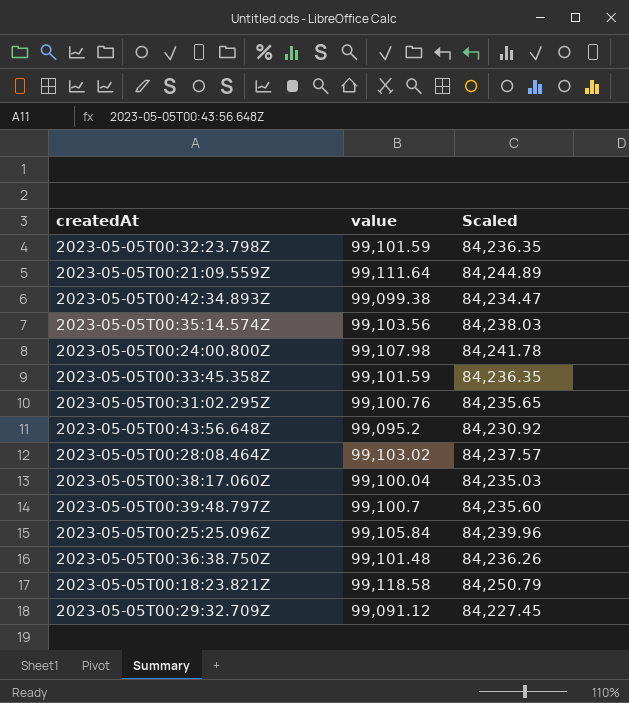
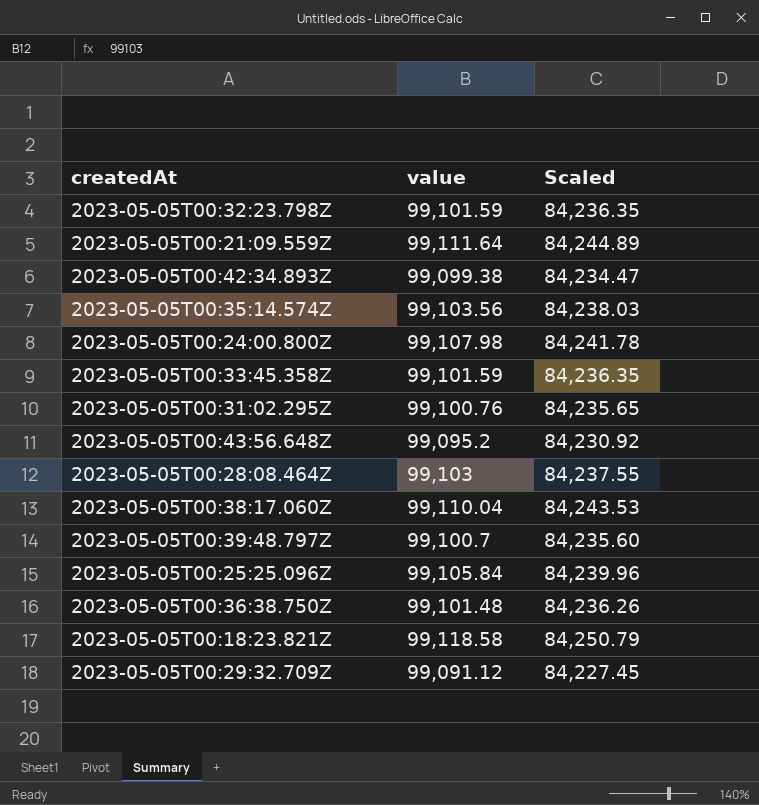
2023-05-05T00:28:08.464Z | value: 99,103.02 -> 99,103
2023-05-05T00:28:08.464Z | Scaled: 84,237.57 -> 84,237.55
2023-05-05T00:38:17.060Z | value: 99,100.04 -> 99,110.04
2023-05-05T00:38:17.060Z | Scaled: 84,235.03 -> 84,243.53

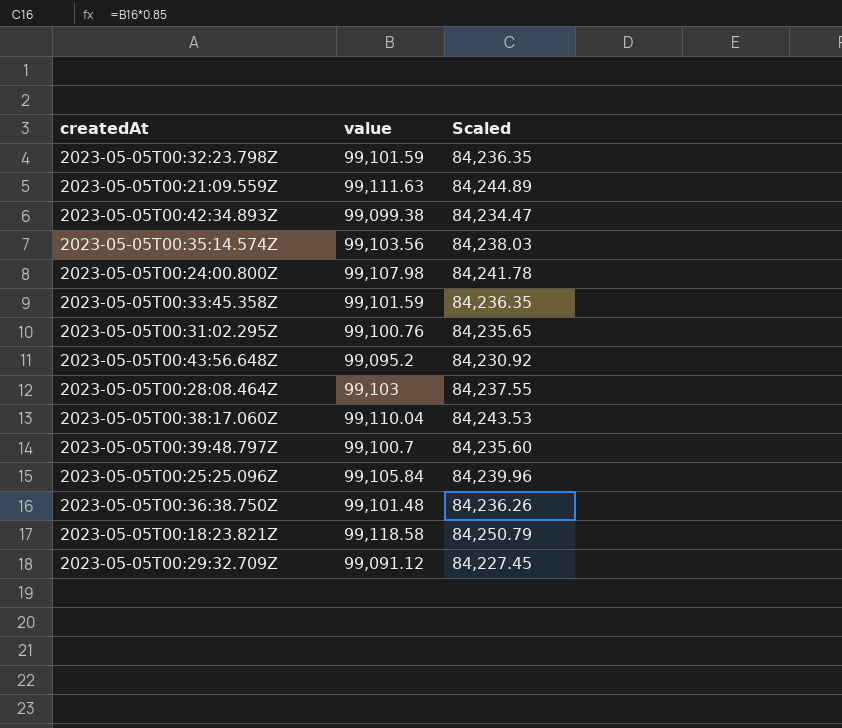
2023-05-05T00:21:09.559Z | value: 99,111.64 -> 99,111.63

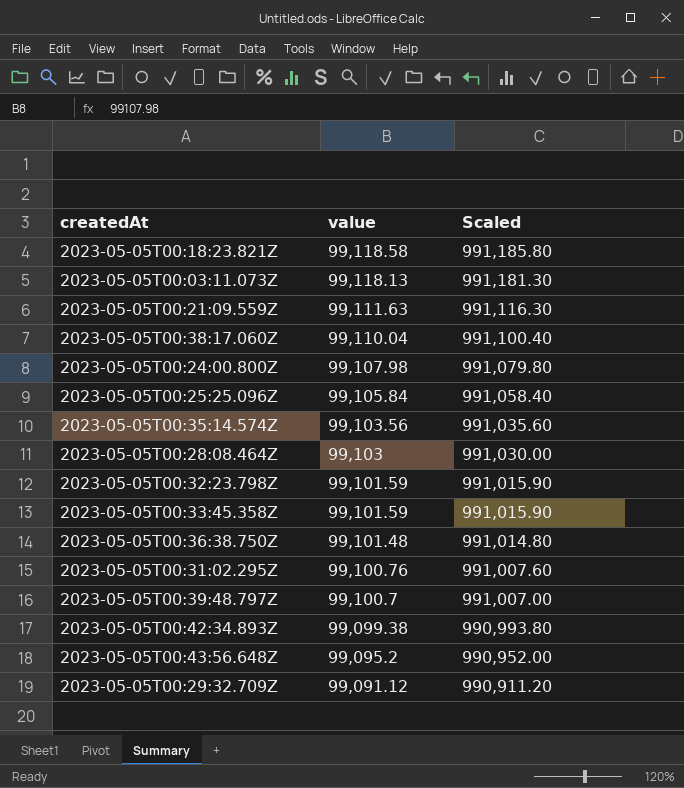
row order: none -> value descending
column Scaled | formula: [value] * 0.85 -> [value] * 10
row 2023-05-05T00:03:11.073Z: none -> 99,118.13 | 991,181.30

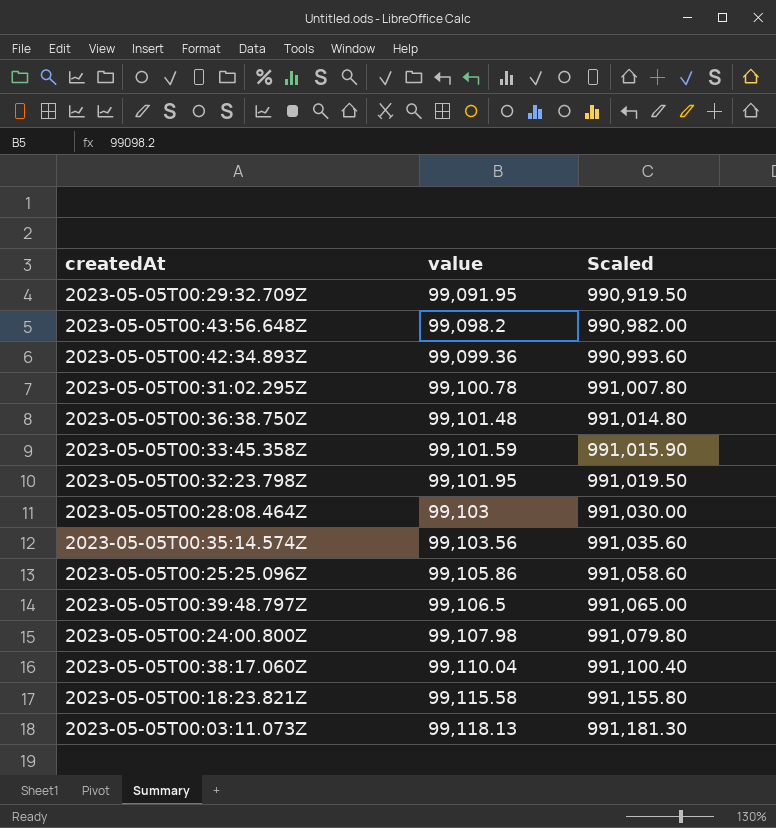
row order: value descending -> value ascending
row 2023-05-05T00:21:09.559Z: 99,111.63 | 991,116.30 -> none
2023-05-05T00:29:32.709Z | value: 99,091.12 -> 99,091.95
2023-05-05T00:29:32.709Z | Scaled: 990,911.20 -> 990,919.50
2023-05-05T00:43:56.648Z | value: 99,095.2 -> 99,098.2
2023-05-05T00:43:56.648Z | Scaled: 990,952.00 -> 990,982.00
2023-05-05T00:42:34.893Z | value: 99,099.38 -> 99,099.36
2023-05-05T00:42:34.893Z | Scaled: 990,993.80 -> 990,993.60
2023-05-05T00:31:02.295Z | value: 99,100.76 -> 99,100.78
2023-05-05T00:31:02.295Z | Scaled: 991,007.60 -> 991,007.80
2023-05-05T00:32:23.798Z | value: 99,101.59 -> 99,101.95
2023-05-05T00:32:23.798Z | Scaled: 991,015.90 -> 991,019.50
2023-05-05T00:25:25.096Z | value: 99,105.84 -> 99,105.86
2023-05-05T00:25:25.096Z | Scaled: 991,058.40 -> 991,058.60
2023-05-05T00:39:48.797Z | value: 99,100.7 -> 99,106.5
2023-05-05T00:39:48.797Z | Scaled: 991,007.00 -> 991,065.00
2023-05-05T00:18:23.821Z | value: 99,118.58 -> 99,115.58
2023-05-05T00:18:23.821Z | Scaled: 991,185.80 -> 991,155.80

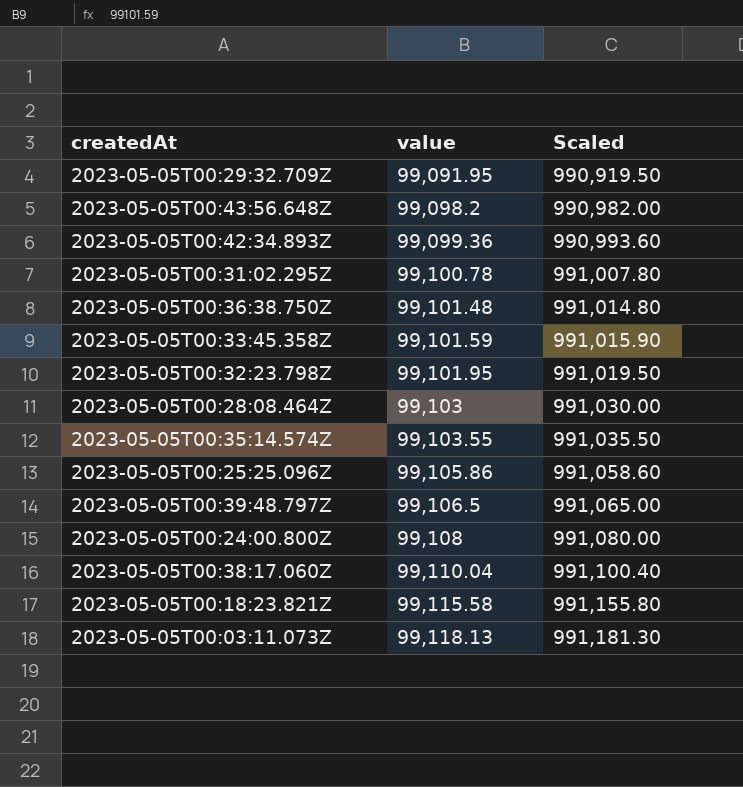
2023-05-05T00:35:14.574Z | value: 99,103.56 -> 99,103.55
2023-05-05T00:35:14.574Z | Scaled: 991,035.60 -> 991,035.50
2023-05-05T00:24:00.800Z | value: 99,107.98 -> 99,108
2023-05-05T00:24:00.800Z | Scaled: 991,079.80 -> 991,080.00

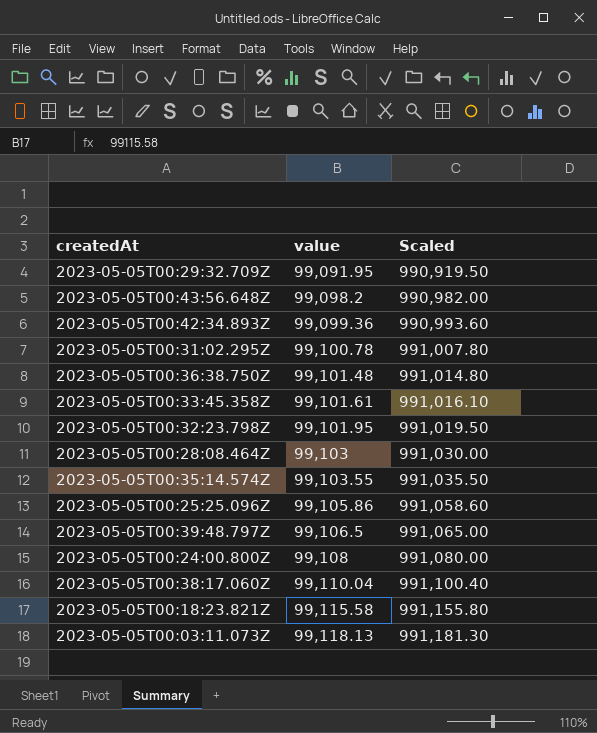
2023-05-05T00:33:45.358Z | value: 99,101.59 -> 99,101.61
2023-05-05T00:33:45.358Z | Scaled: 991,015.90 -> 991,016.10

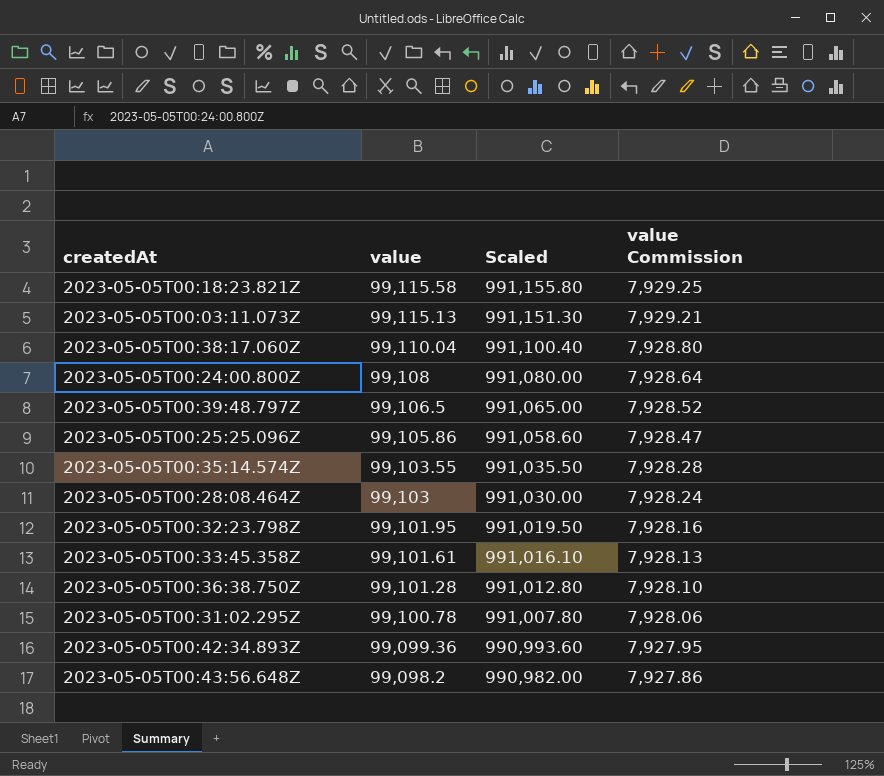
row order: value ascending -> value descending
column value Commission | formula: none -> [value] * 0.08
row 2023-05-05T00:29:32.709Z: 99,091.95 | 990,919.50 -> none
2023-05-05T00:03:11.073Z | value: 99,118.13 -> 99,115.13
2023-05-05T00:03:11.073Z | Scaled: 991,181.30 -> 991,151.30
2023-05-05T00:36:38.750Z | value: 99,101.48 -> 99,101.28
2023-05-05T00:36:38.750Z | Scaled: 991,014.80 -> 991,012.80

